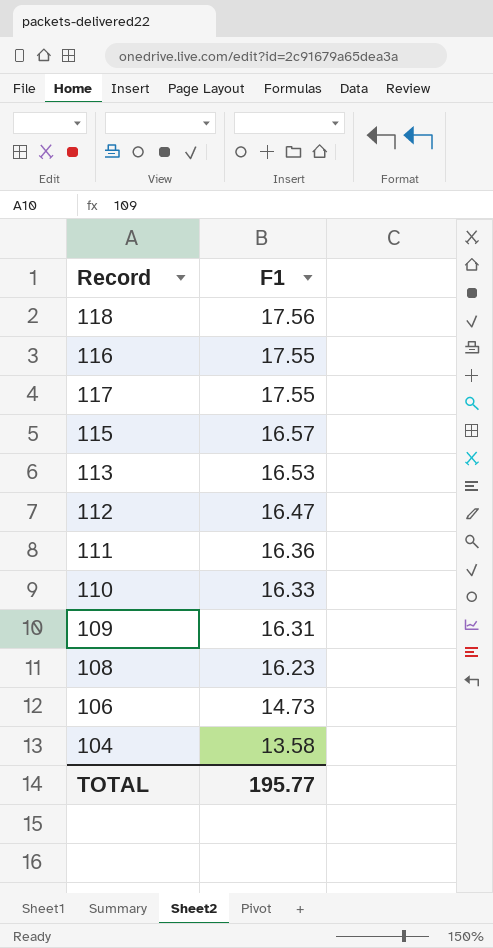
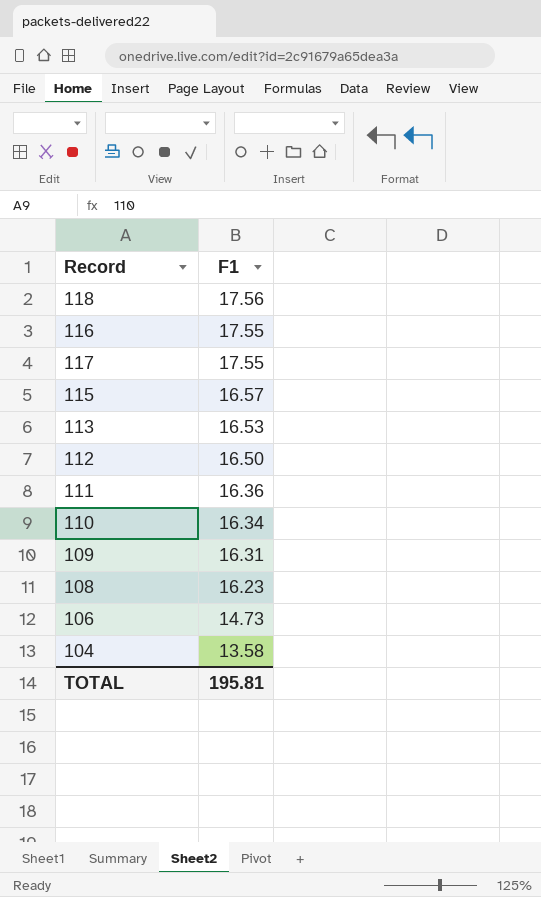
112 | F1: 16.47 -> 16.50
110 | F1: 16.33 -> 16.34
TOTAL | F1: 195.77 -> 195.81

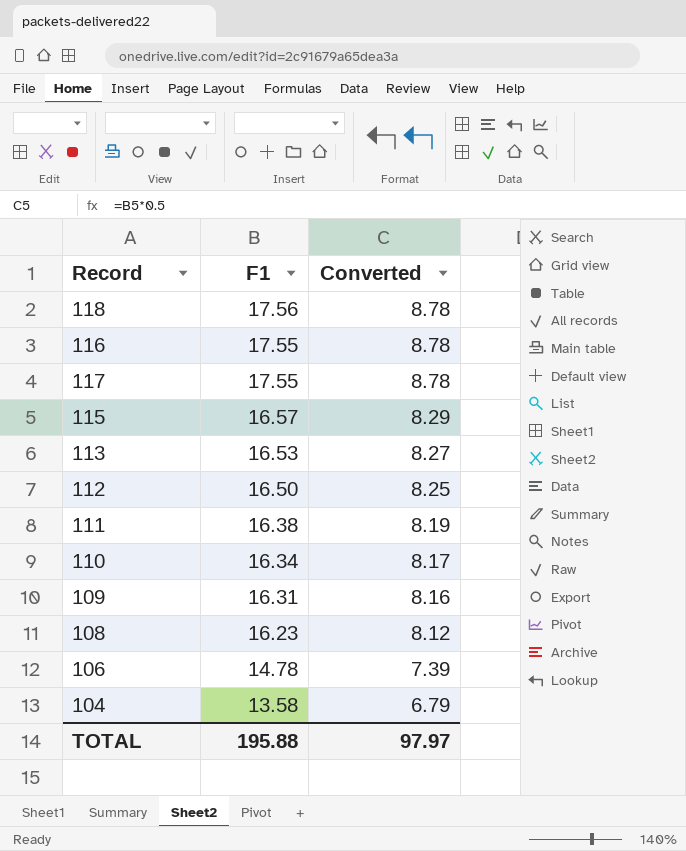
column Converted | formula: none -> [F1] * 0.5
111 | F1: 16.36 -> 16.38
106 | F1: 14.73 -> 14.78
TOTAL | F1: 195.81 -> 195.88

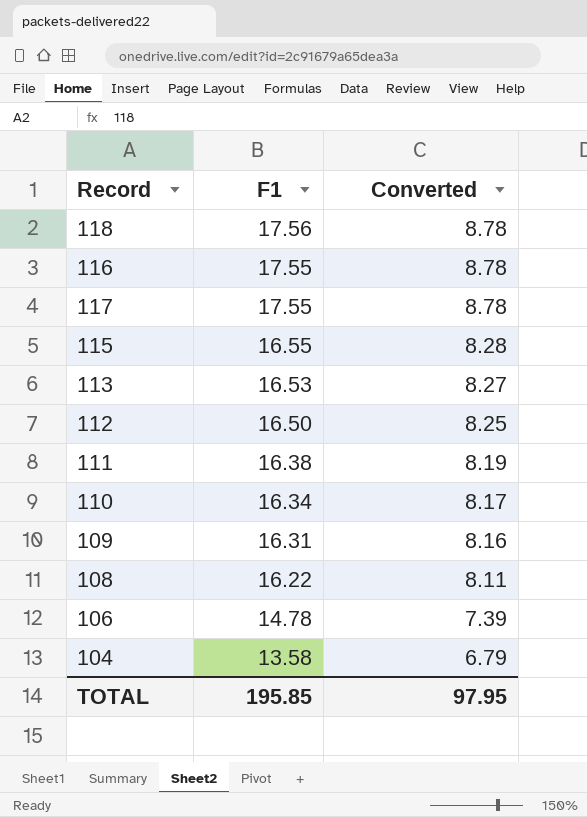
115 | F1: 16.57 -> 16.55
115 | Converted: 8.29 -> 8.28
108 | F1: 16.23 -> 16.22
108 | Converted: 8.12 -> 8.11
TOTAL | F1: 195.88 -> 195.85
TOTAL | Converted: 97.97 -> 97.95

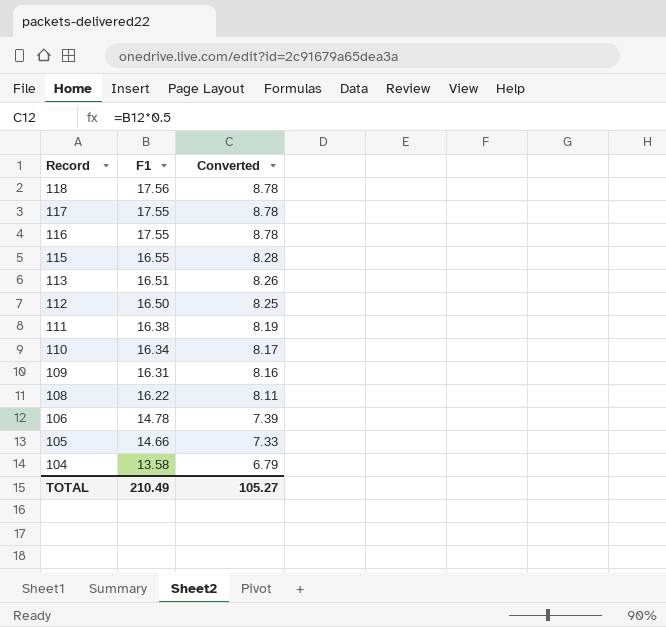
row order: F1 descending -> Record descending
113 | F1: 16.53 -> 16.51
113 | Converted: 8.27 -> 8.26
row 105: none -> 14.66 | 7.33
TOTAL | F1: 195.85 -> 210.49
TOTAL | Converted: 97.95 -> 105.27

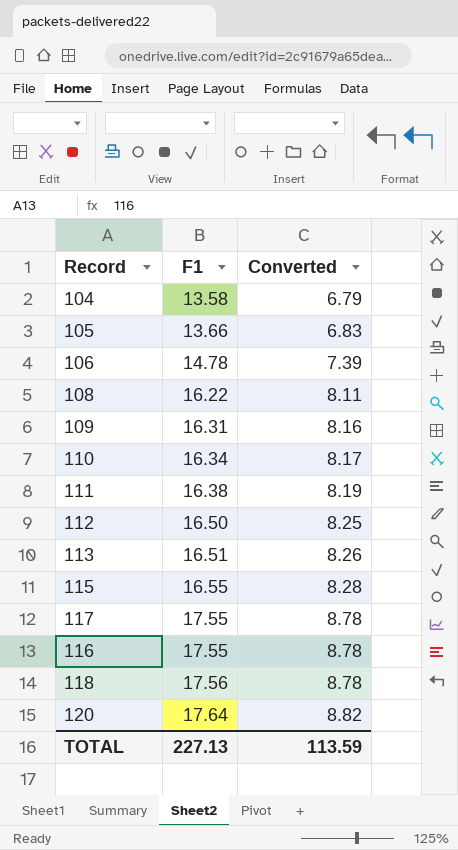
row order: Record descending -> F1 ascending
105 | F1: 14.66 -> 13.66
105 | Converted: 7.33 -> 6.83
row 120: none -> 17.64 | 8.82
TOTAL | F1: 210.49 -> 227.13
TOTAL | Converted: 105.27 -> 113.59

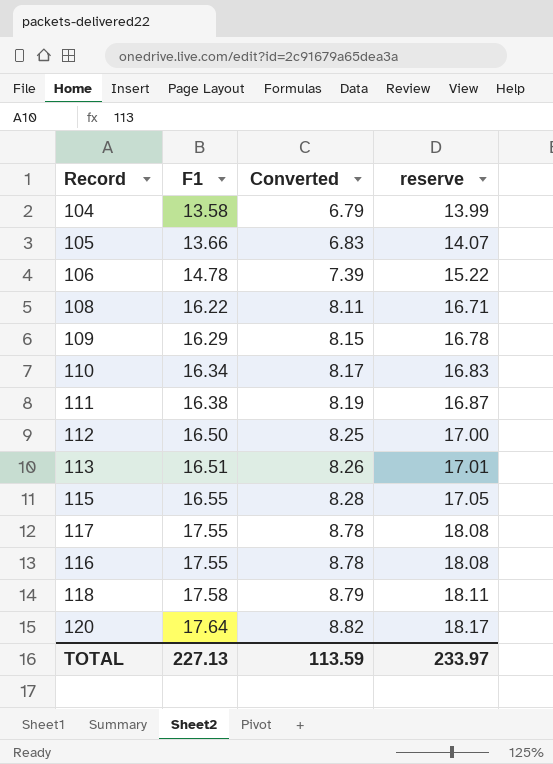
column reserve | formula: none -> [F1] * 1.03
109 | F1: 16.31 -> 16.29
109 | Converted: 8.16 -> 8.15
118 | F1: 17.56 -> 17.58
118 | Converted: 8.78 -> 8.79

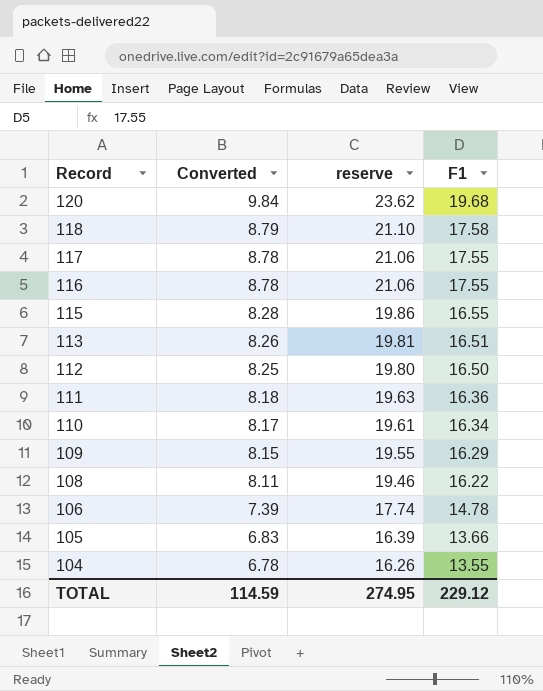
row order: F1 ascending -> Record descending
column reserve | formula: [F1] * 1.03 -> [F1] * 1.2
column F1 | position: 2 -> 4
120 | Converted: 8.82 -> 9.84
120 | F1: 17.64 -> 19.68
111 | Converted: 8.19 -> 8.18
111 | F1: 16.38 -> 16.36
104 | Converted: 6.79 -> 6.78
104 | F1: 13.58 -> 13.55
TOTAL | Converted: 113.59 -> 114.59
TOTAL | reserve: 233.97 -> 274.95
TOTAL | F1: 227.13 -> 229.12

